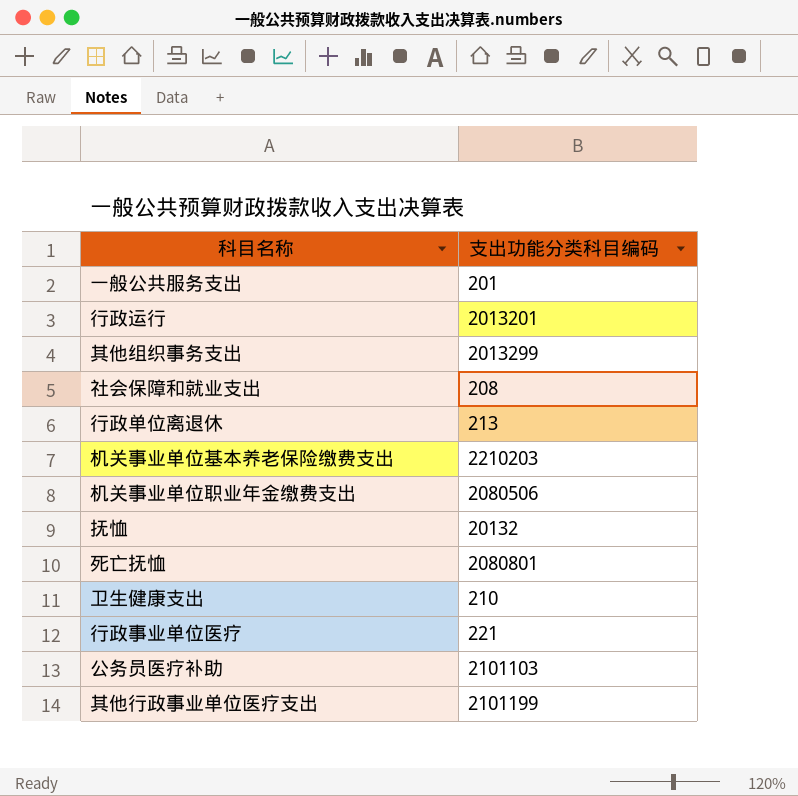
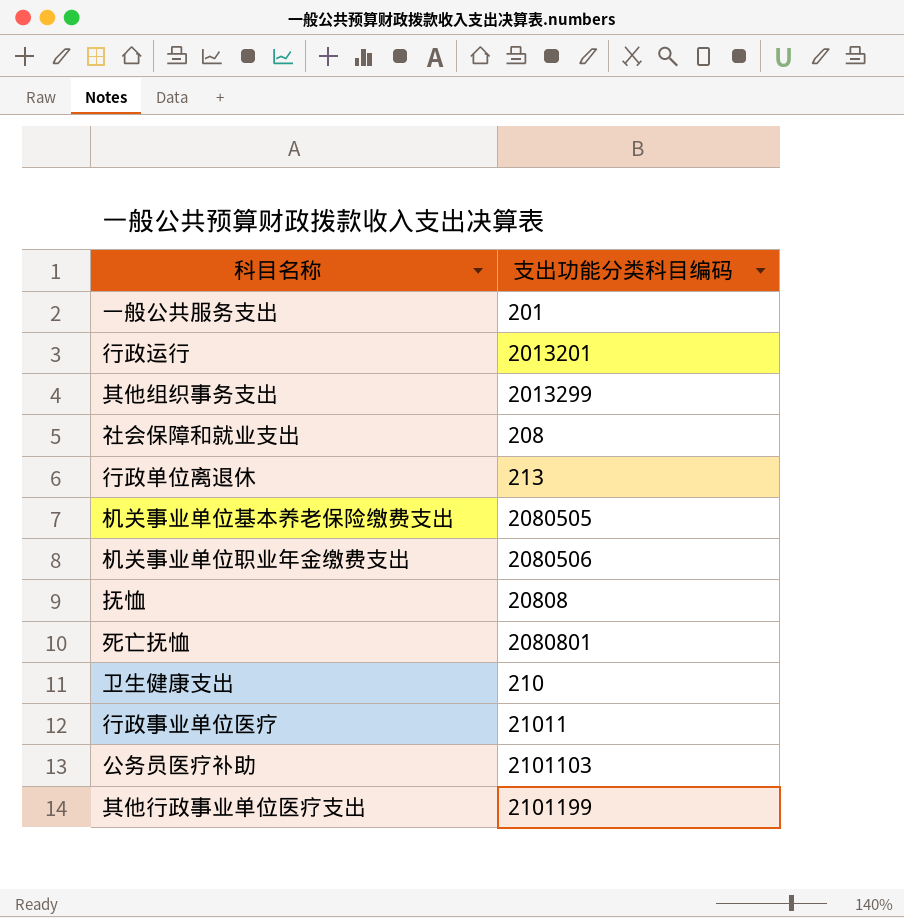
机关事业单位基本养老保险缴费支出 | 支出功能分类科目编码: 2210203 -> 2080505
抚恤 | 支出功能分类科目编码: 20132 -> 20808
行政事业单位医疗 | 支出功能分类科目编码: 221 -> 21011

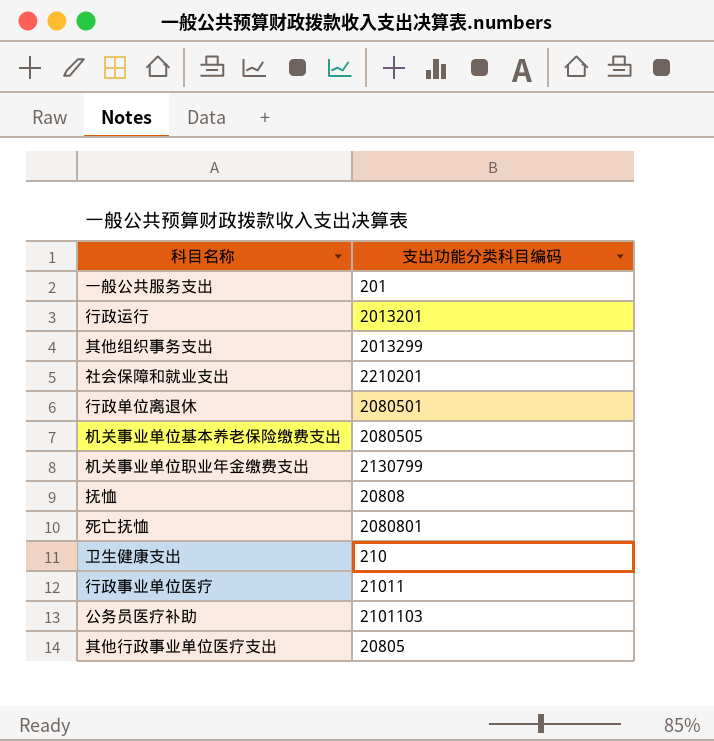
社会保障和就业支出 | 支出功能分类科目编码: 208 -> 2210201
行政单位离退休 | 支出功能分类科目编码: 213 -> 2080501
机关事业单位职业年金缴费支出 | 支出功能分类科目编码: 2080506 -> 2130799
其他行政事业单位医疗支出 | 支出功能分类科目编码: 2101199 -> 20805

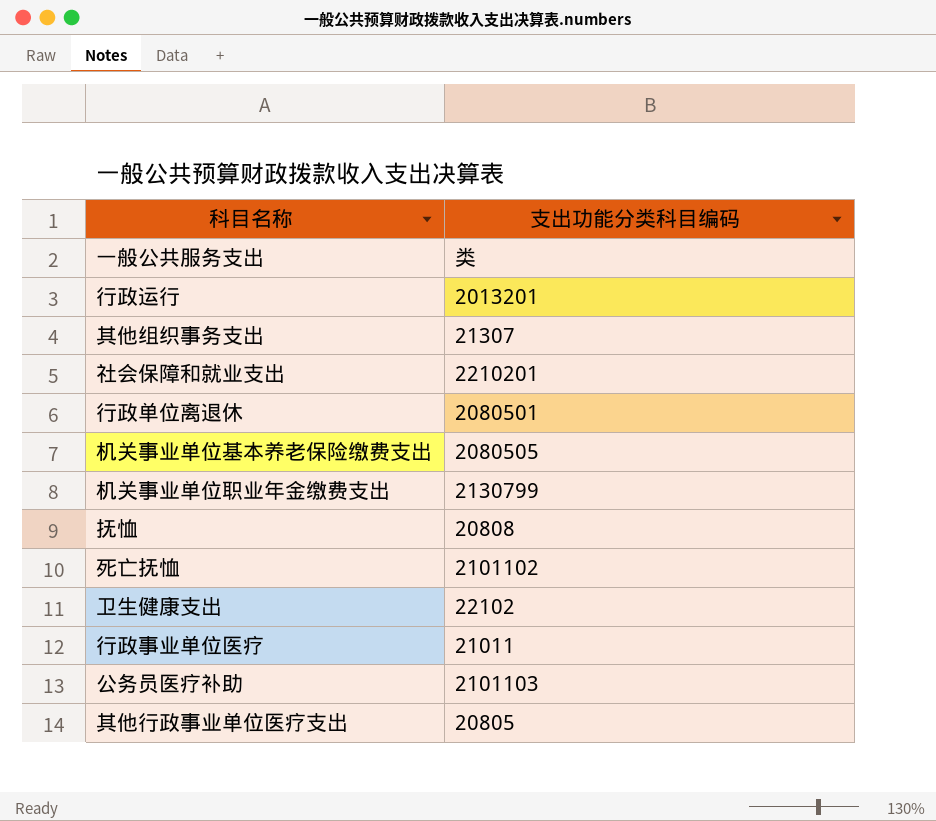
一般公共服务支出 | 支出功能分类科目编码: 201 -> 类
其他组织事务支出 | 支出功能分类科目编码: 2013299 -> 21307
死亡抚恤 | 支出功能分类科目编码: 2080801 -> 2101102
卫生健康支出 | 支出功能分类科目编码: 210 -> 22102

